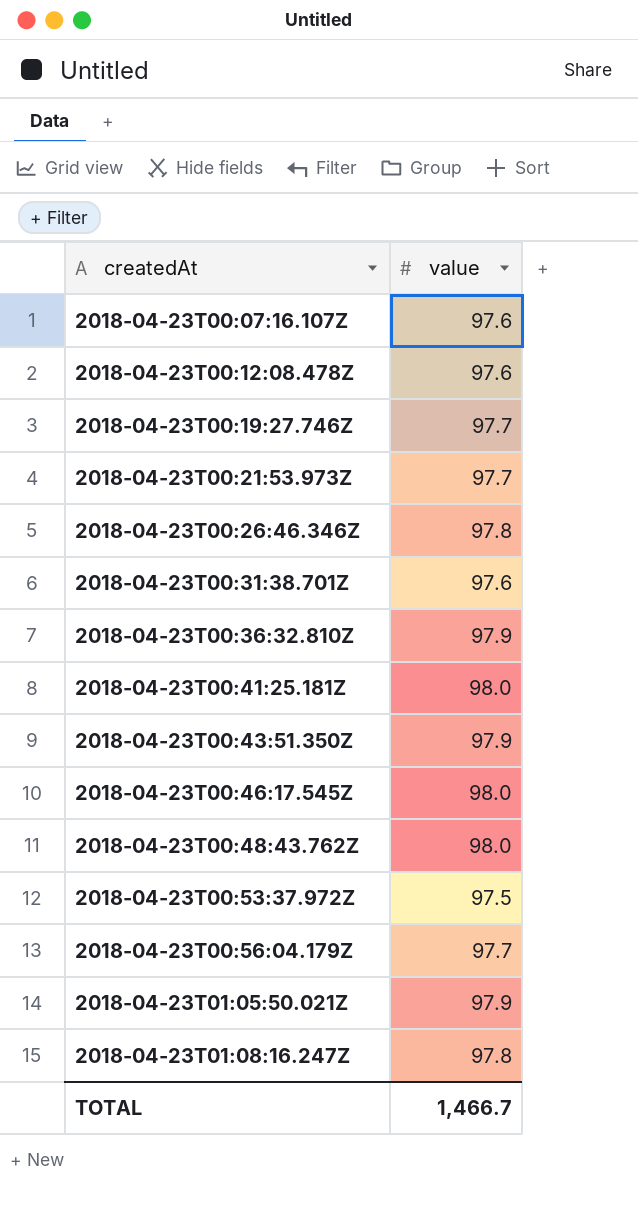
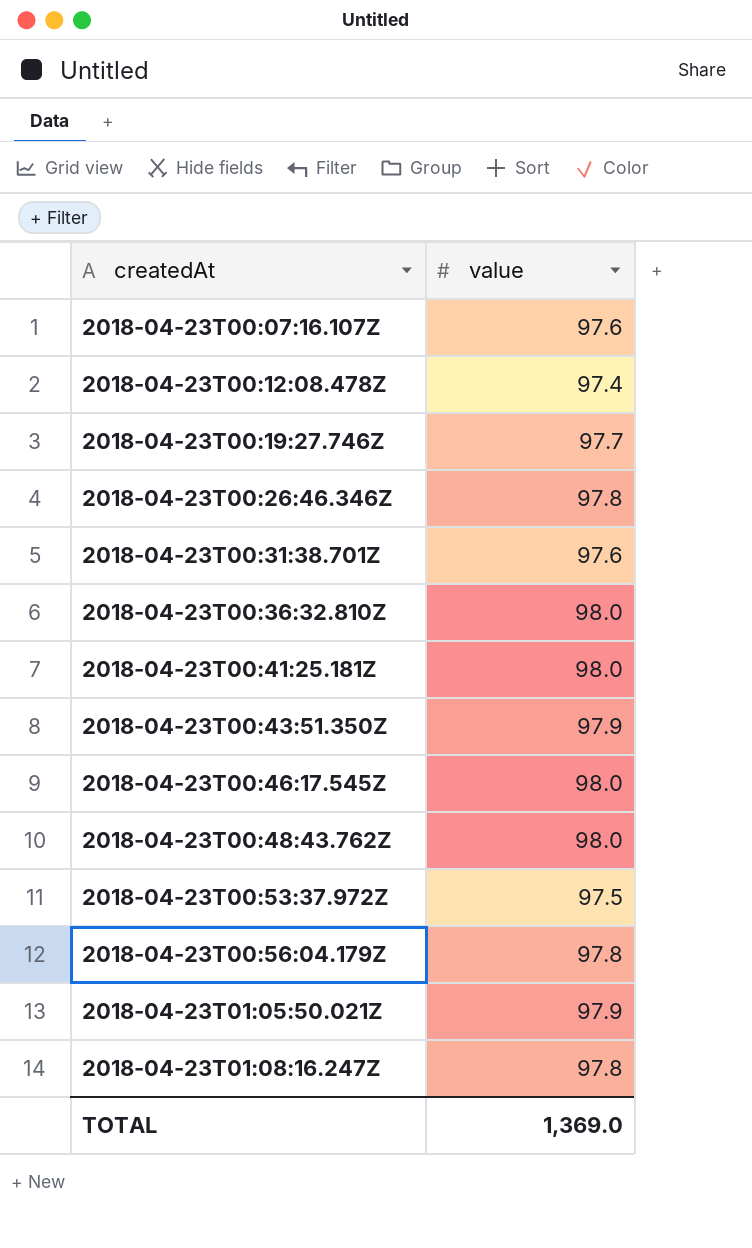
row 2018-04-23T00:21:53.973Z: 97.7 -> none
2018-04-23T00:12:08.478Z | value: 97.6 -> 97.4
2018-04-23T00:36:32.810Z | value: 97.9 -> 98.0
2018-04-23T00:56:04.179Z | value: 97.7 -> 97.8
TOTAL | value: 1,466.7 -> 1,369.0

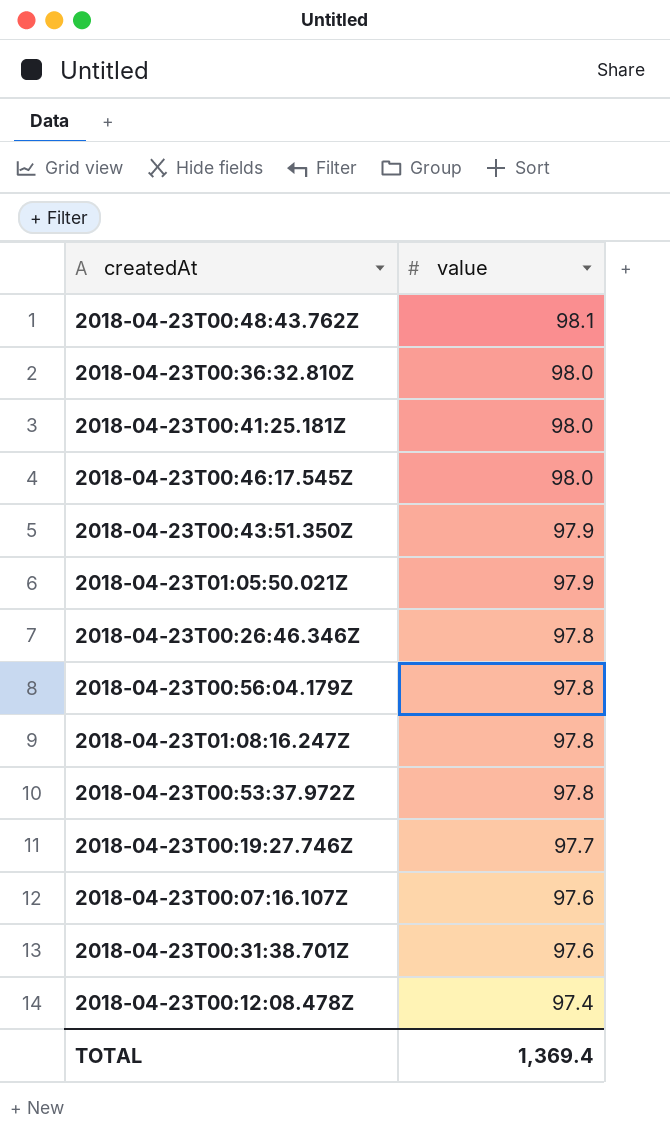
row order: createdAt ascending -> value descending
2018-04-23T00:48:43.762Z | value: 98.0 -> 98.1
2018-04-23T00:53:37.972Z | value: 97.5 -> 97.8
TOTAL | value: 1,369.0 -> 1,369.4

